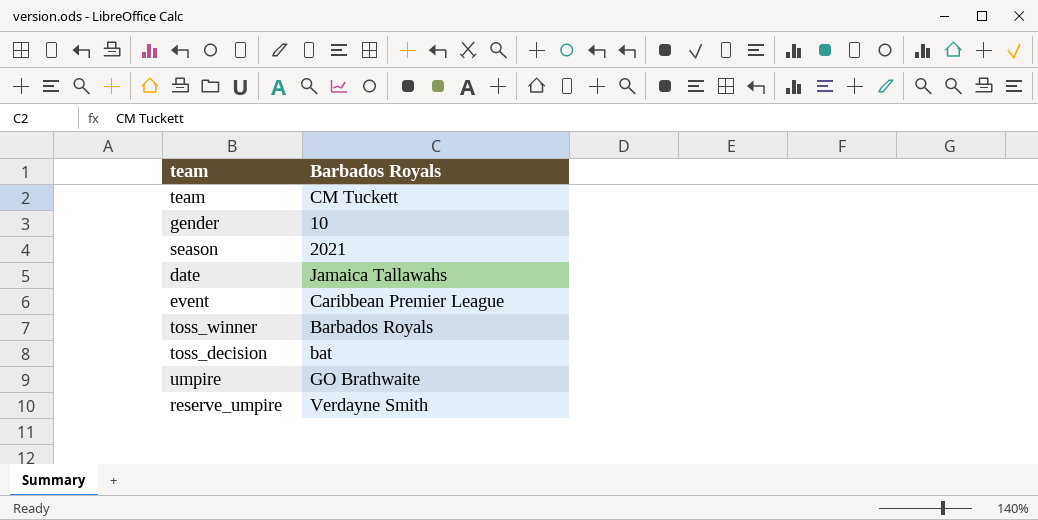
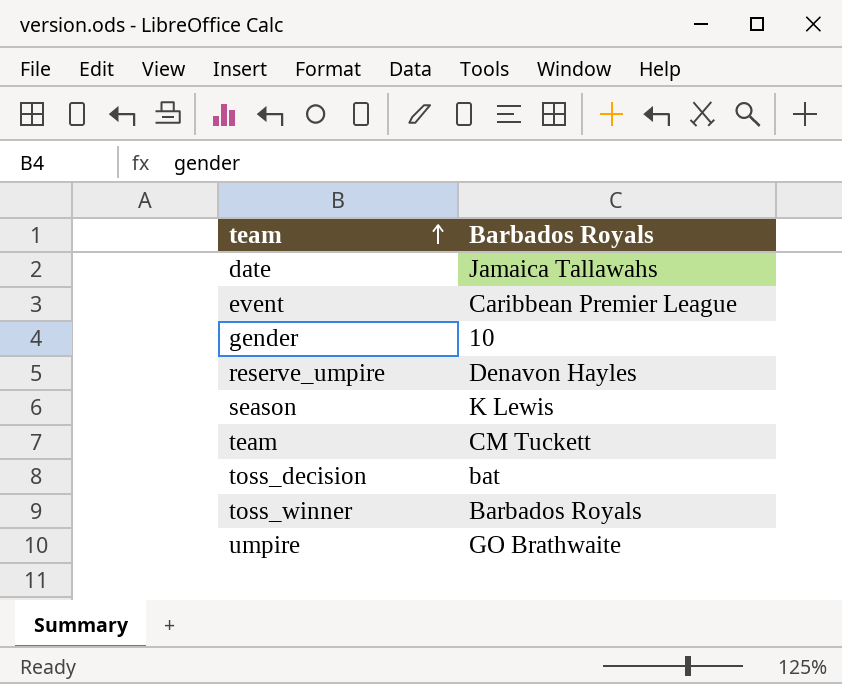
row order: none -> team ascending
reserve_umpire | Barbados Royals: Verdayne Smith -> Denavon Hayles
season | Barbados Royals: 2021 -> K Lewis

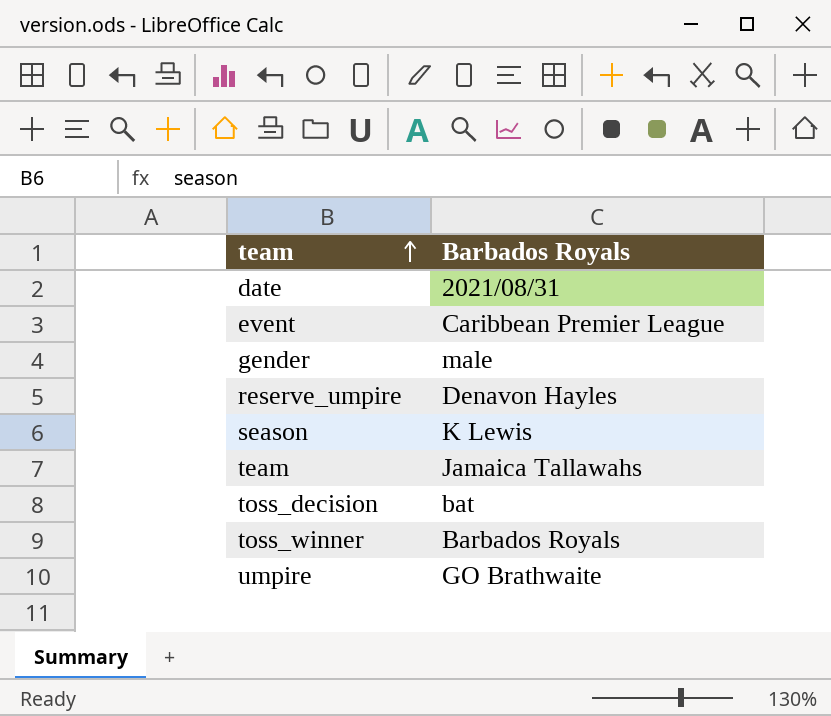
date | Barbados Royals: Jamaica Tallawahs -> 2021/08/31
gender | Barbados Royals: 10 -> male
team | Barbados Royals: CM Tuckett -> Jamaica Tallawahs

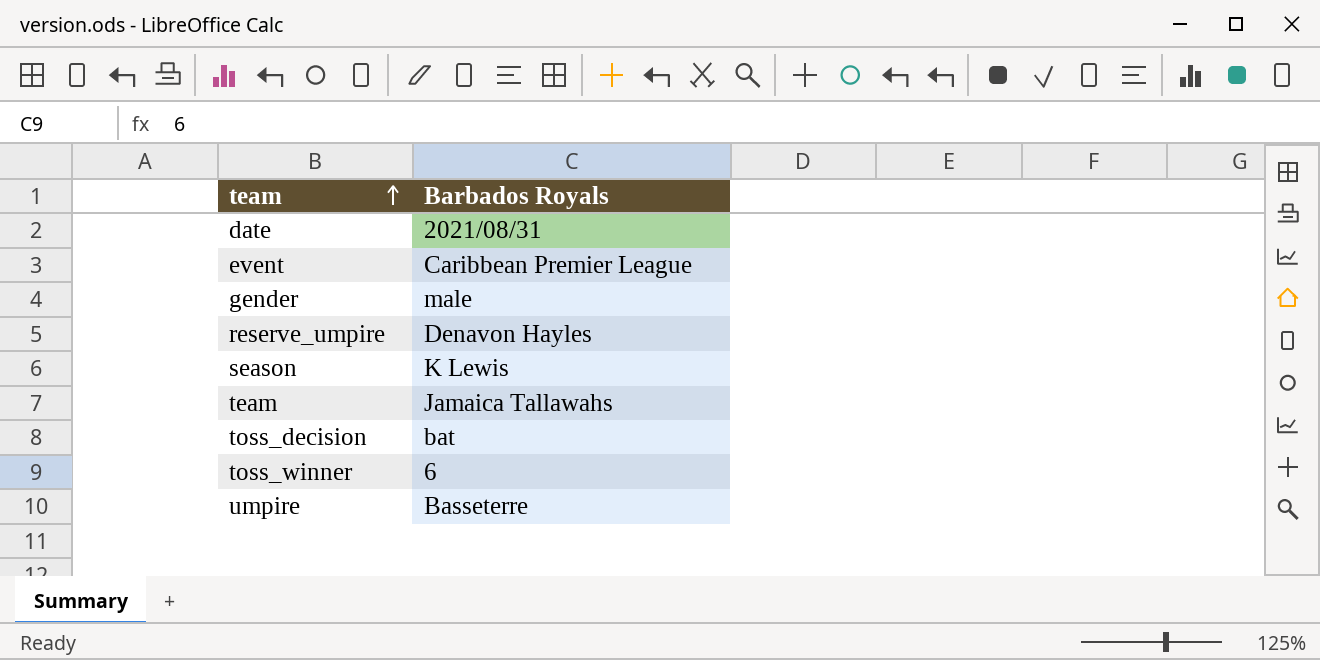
toss_winner | Barbados Royals: Barbados Royals -> 6
umpire | Barbados Royals: GO Brathwaite -> Basseterre

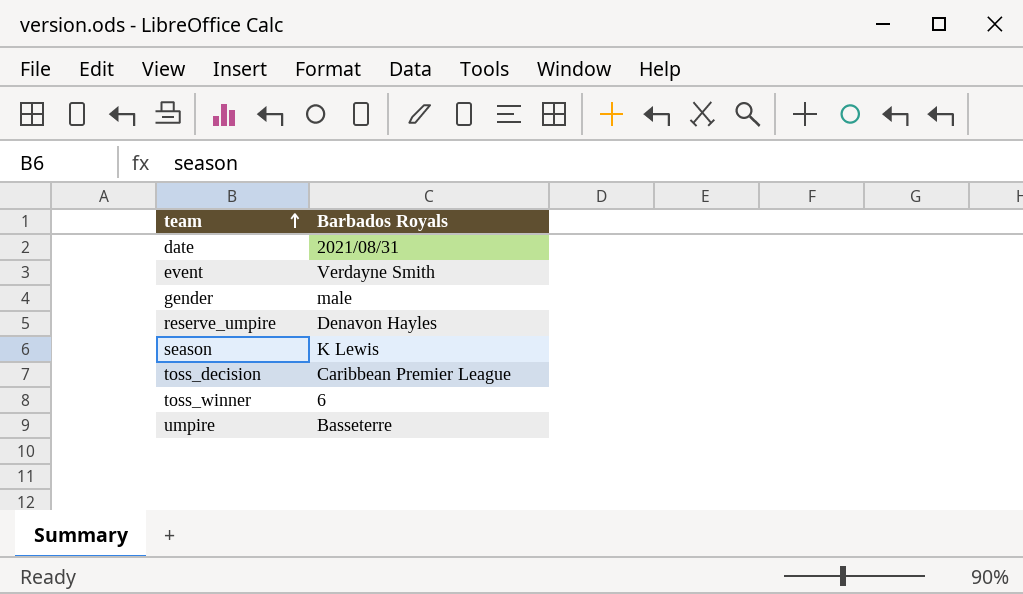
row team: Jamaica Tallawahs -> none
event | Barbados Royals: Caribbean Premier League -> Verdayne Smith
toss_decision | Barbados Royals: bat -> Caribbean Premier League

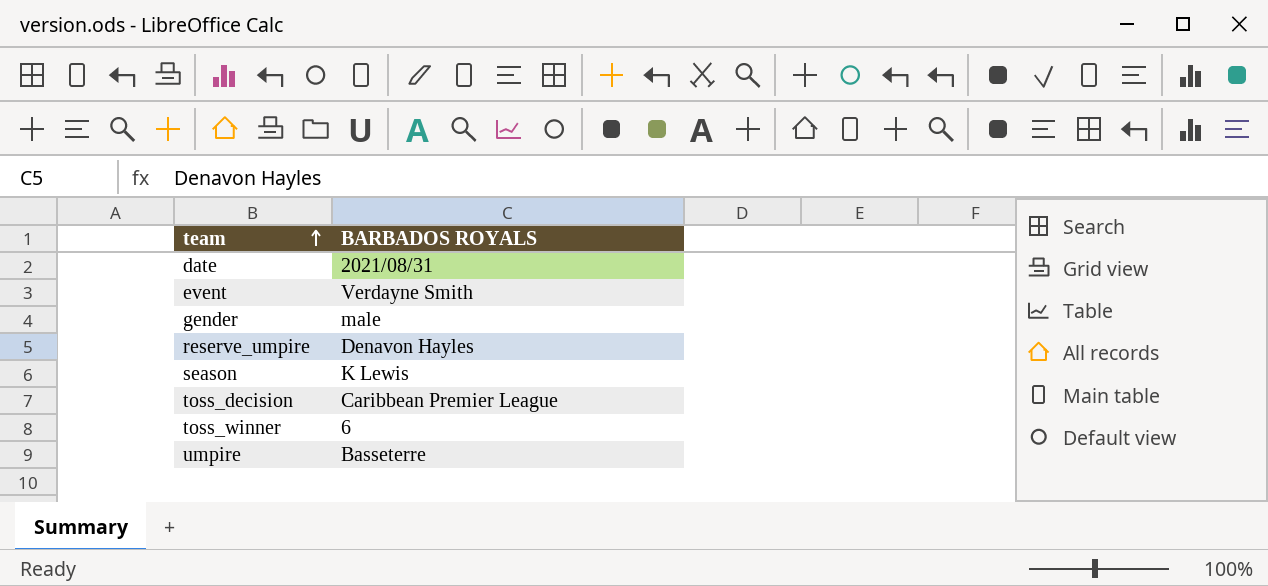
column name: Barbados Royals -> BARBADOS ROYALS

